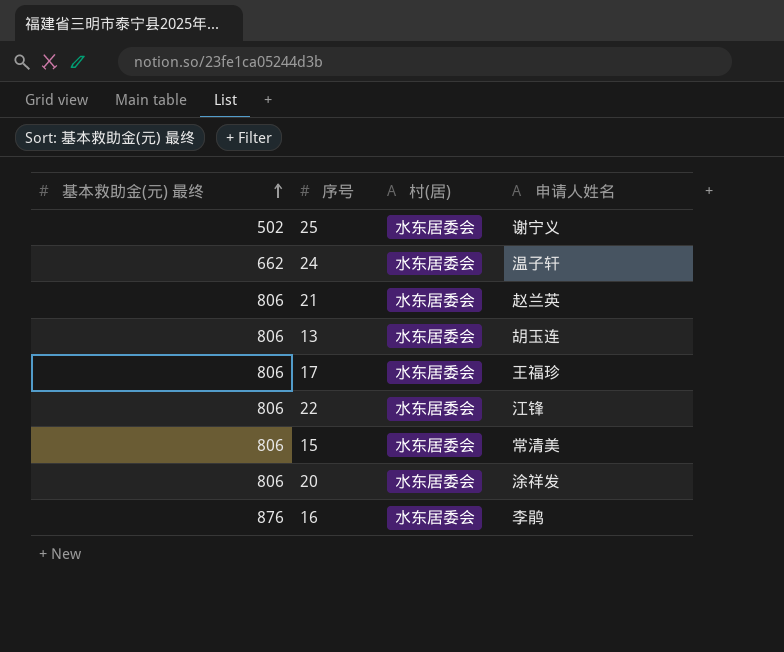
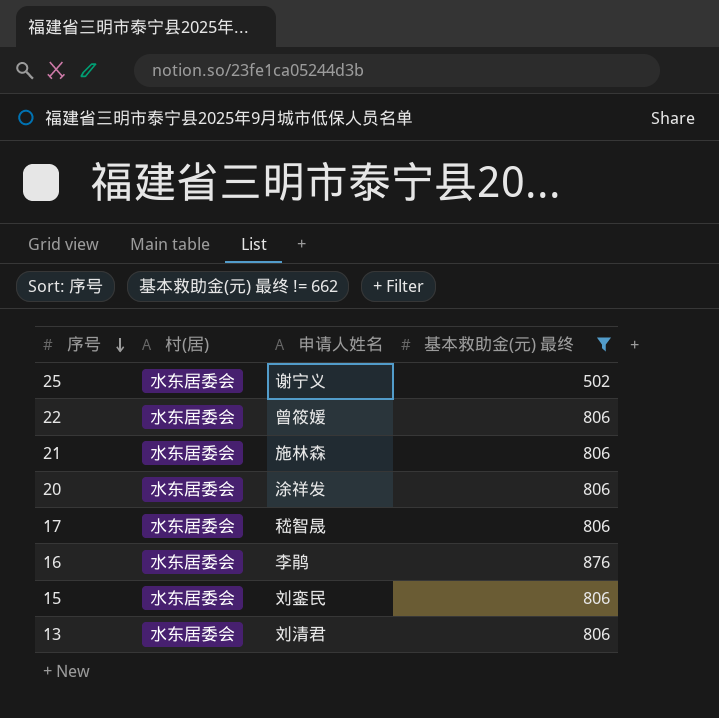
filter: none -> 基本救助金(元) 最终 != 662
row order: 基本救助金(元) 最终 ascending -> 序号 descending
column 基本救助金(元) 最终 | position: 1 -> 4
22 | 申请人姓名: 江锋 -> 曾筱媛
21 | 申请人姓名: 赵兰英 -> 施林森
17 | 申请人姓名: 王福珍 -> 嵇智晟
15 | 申请人姓名: 常清美 -> 刘銮民
13 | 申请人姓名: 胡玉连 -> 刘清君

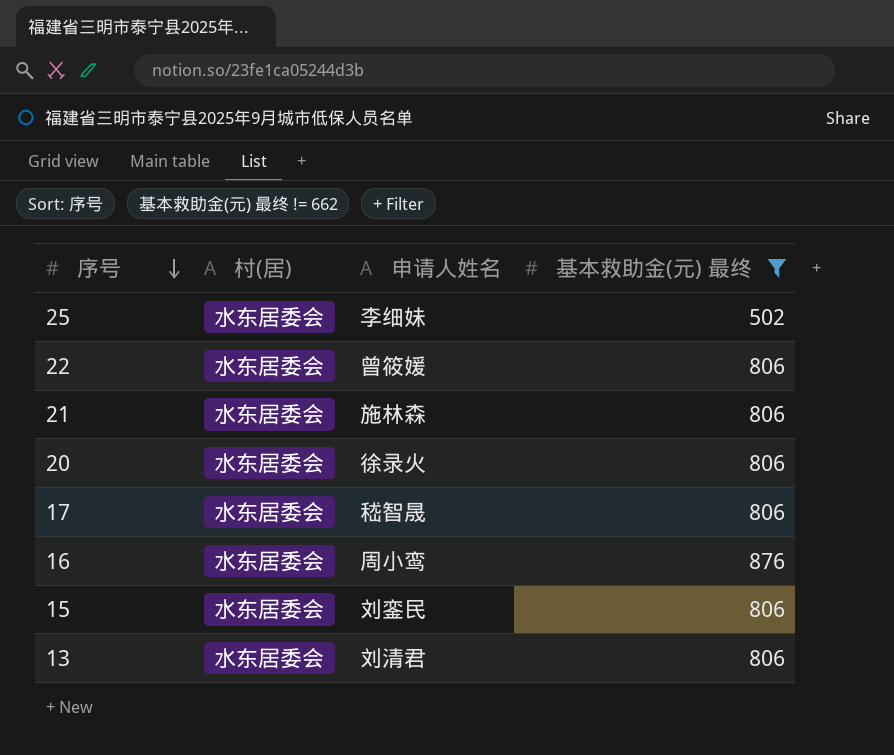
25 | 申请人姓名: 谢宁义 -> 李细妹
20 | 申请人姓名: 涂祥发 -> 徐录火
16 | 申请人姓名: 李鹃 -> 周小鸾

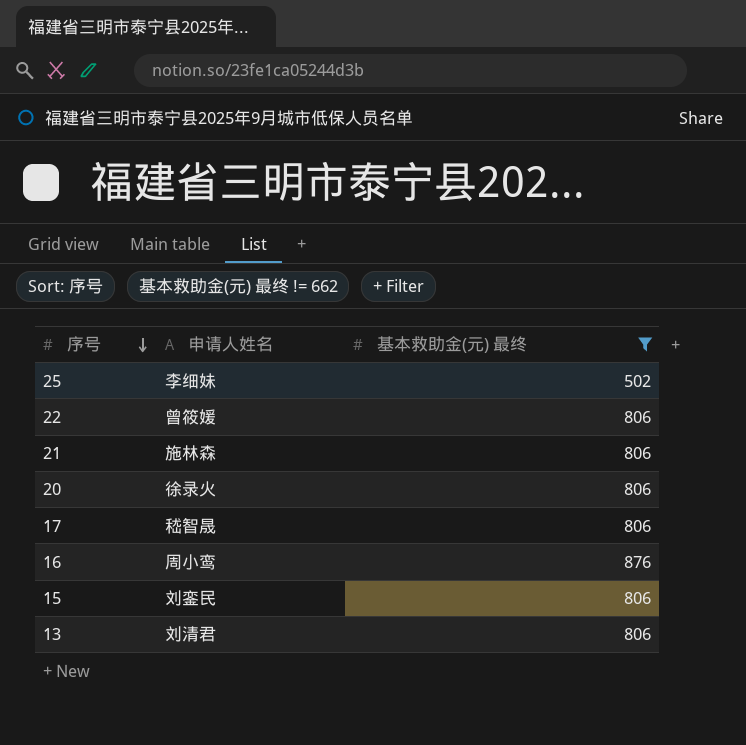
column 村(居) | position: 2 -> none

